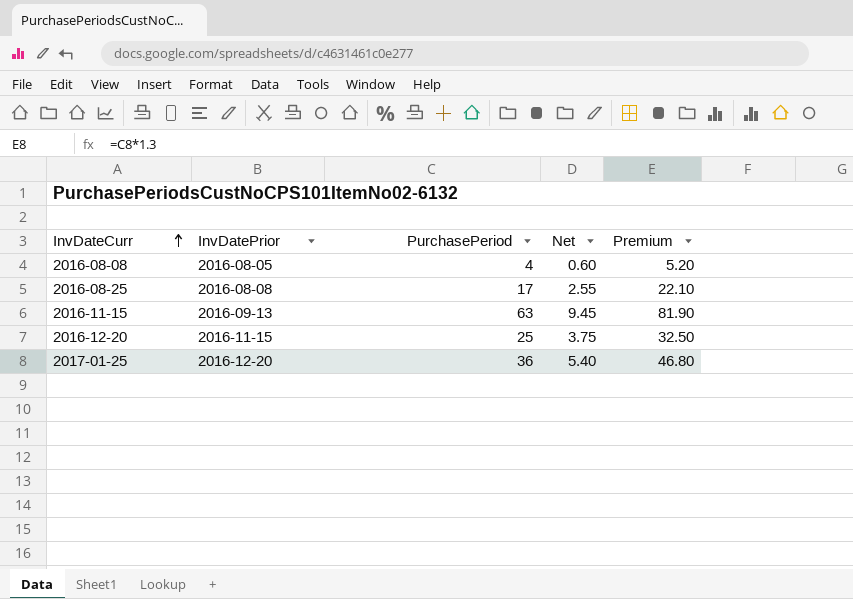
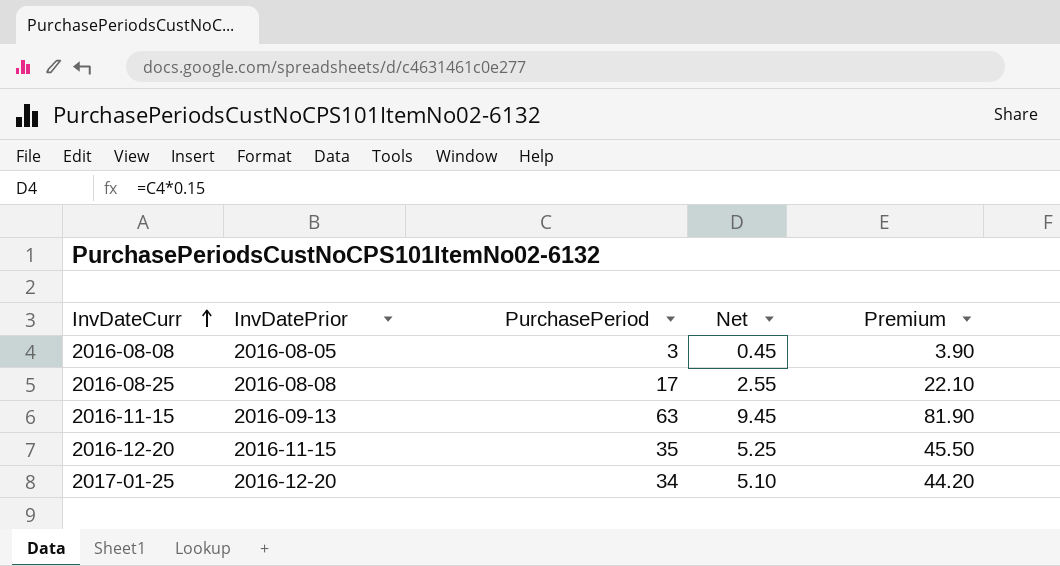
2016-08-08 | PurchasePeriod: 4 -> 3
2016-08-08 | Net: 0.60 -> 0.45
2016-08-08 | Premium: 5.20 -> 3.90
2016-12-20 | PurchasePeriod: 25 -> 35
2016-12-20 | Net: 3.75 -> 5.25
2016-12-20 | Premium: 32.50 -> 45.50
2017-01-25 | PurchasePeriod: 36 -> 34
2017-01-25 | Net: 5.40 -> 5.10
2017-01-25 | Premium: 46.80 -> 44.20

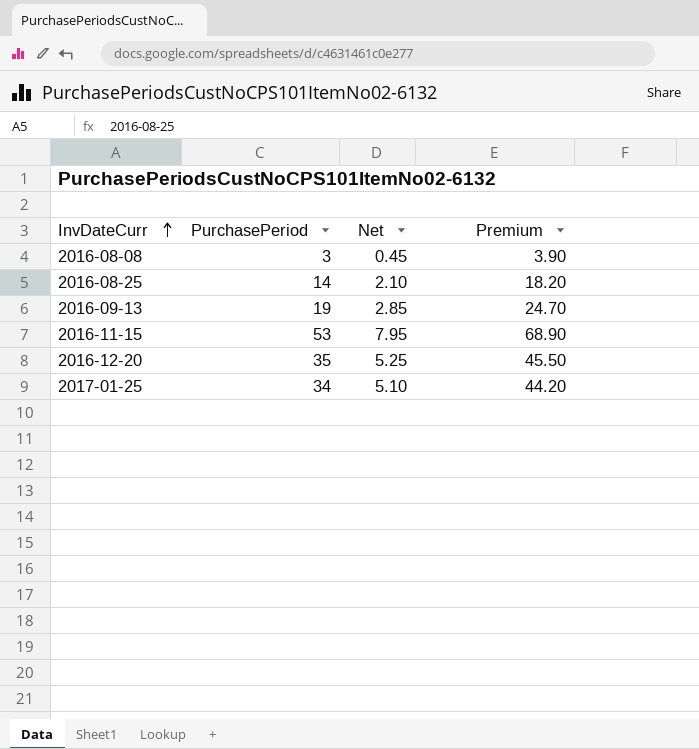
column InvDatePrior | position: 2 -> none
2016-08-25 | PurchasePeriod: 17 -> 14
2016-08-25 | Net: 2.55 -> 2.10
2016-08-25 | Premium: 22.10 -> 18.20
row 2016-09-13: none -> 19 | 2.85 | 24.70
2016-11-15 | PurchasePeriod: 63 -> 53
2016-11-15 | Net: 9.45 -> 7.95
2016-11-15 | Premium: 81.90 -> 68.90

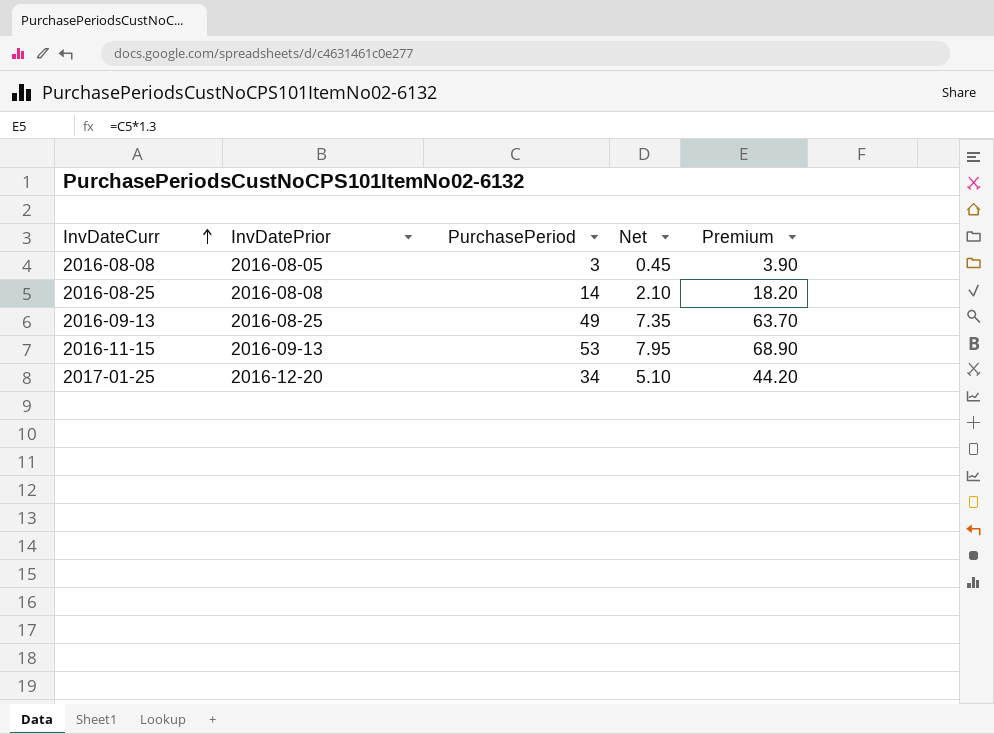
column InvDatePrior | position: none -> 2
row 2016-12-20: 35 | 5.25 | 45.50 -> none
2016-09-13 | PurchasePeriod: 19 -> 49
2016-09-13 | Net: 2.85 -> 7.35
2016-09-13 | Premium: 24.70 -> 63.70

